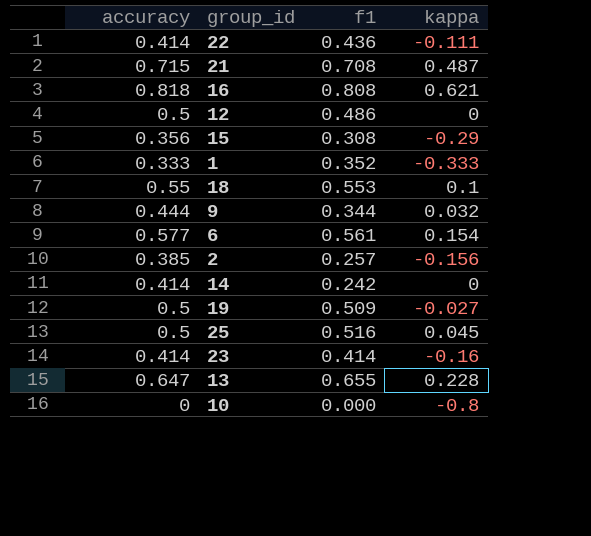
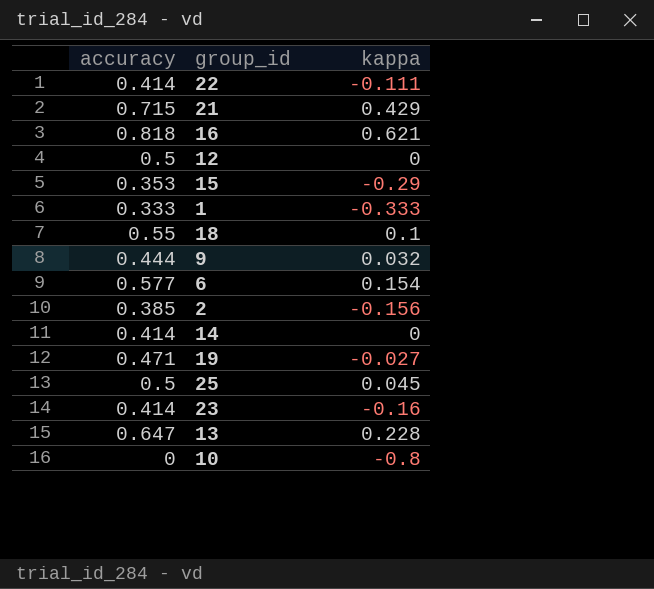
column f1 | position: 3 -> none
21 | kappa: 0.487 -> 0.429
15 | accuracy: 0.356 -> 0.353
19 | accuracy: 0.5 -> 0.471

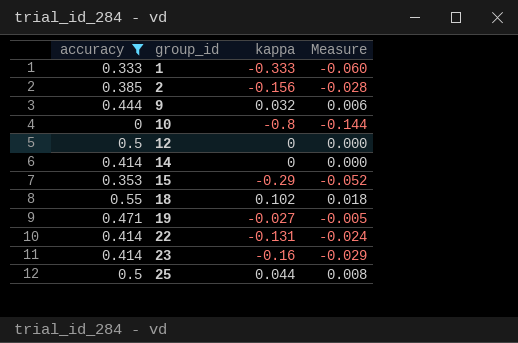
filter: none -> accuracy <= 0.55
row order: none -> group_id ascending
column Measure | formula: none -> [kappa] * 0.18
18 | kappa: 0.1 -> 0.102
22 | kappa: -0.111 -> -0.131
25 | kappa: 0.045 -> 0.044

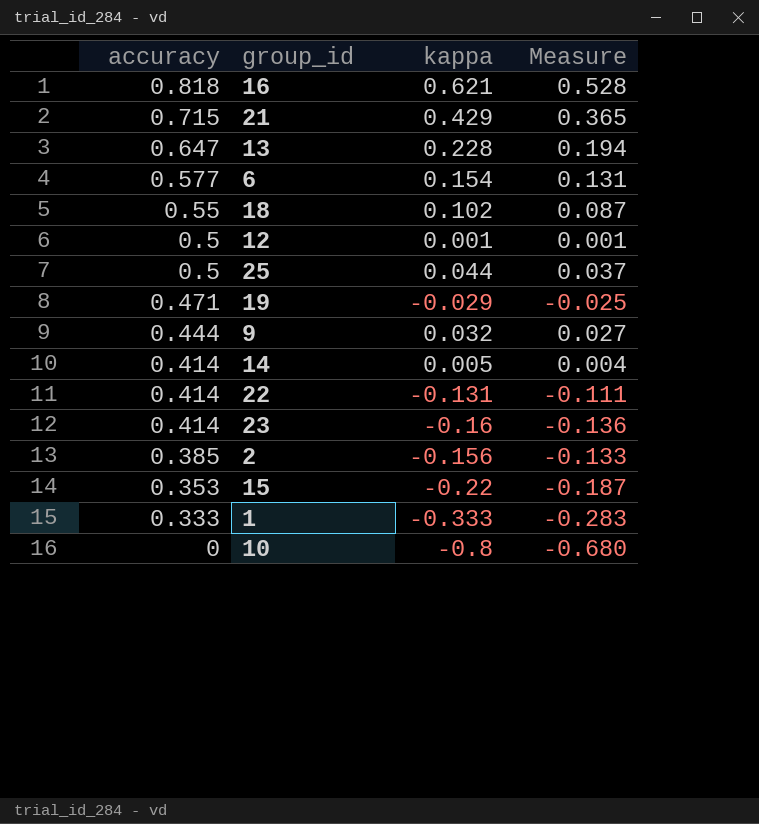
filter: accuracy <= 0.55 -> none
row order: group_id ascending -> accuracy descending
column Measure | formula: [kappa] * 0.18 -> [kappa] * 0.85
12 | kappa: 0 -> 0.001
19 | kappa: -0.027 -> -0.029
14 | kappa: 0 -> 0.005
15 | kappa: -0.29 -> -0.22

